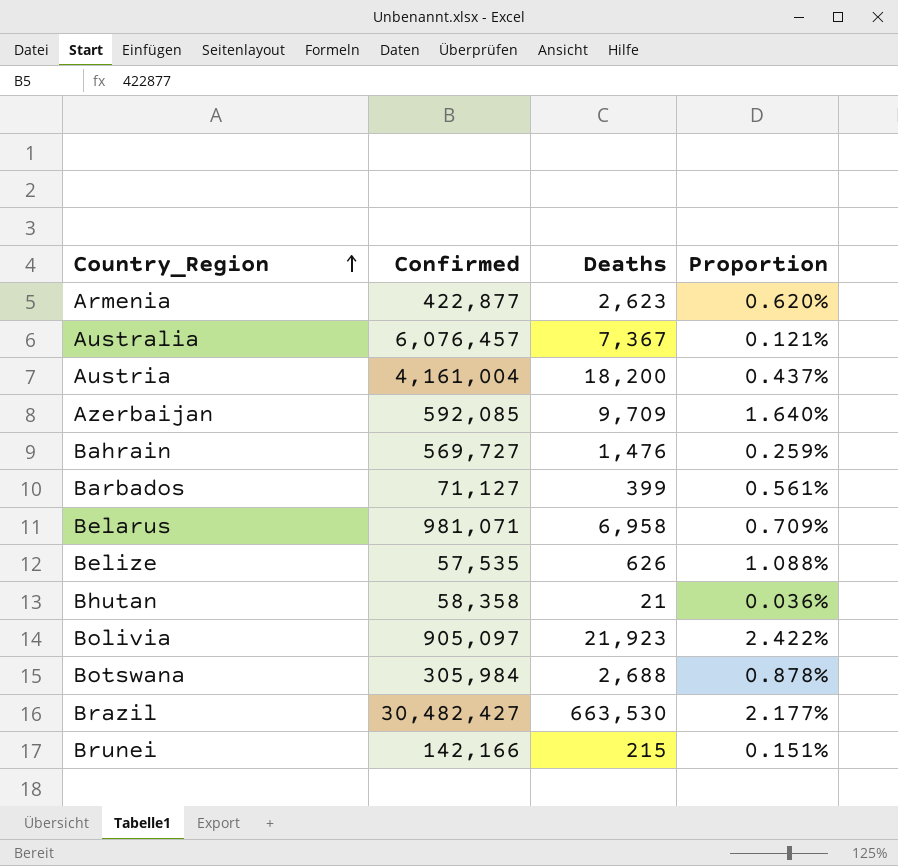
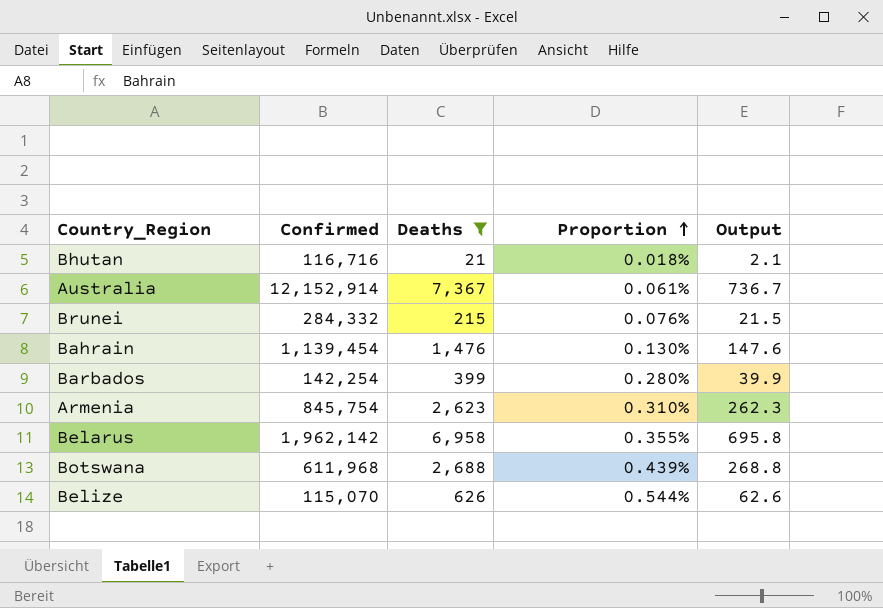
filter: none -> Deaths <= 7,367
row order: Country_Region ascending -> Proportion ascending
column Output | formula: none -> [Deaths] * 0.1
Bhutan | Confirmed: 58,358 -> 116,716
Bhutan | Proportion: 0.036% -> 0.018%
Australia | Confirmed: 6,076,457 -> 12,152,914
Australia | Proportion: 0.121% -> 0.061%
Brunei | Confirmed: 142,166 -> 284,332
Brunei | Proportion: 0.151% -> 0.076%
Bahrain | Confirmed: 569,727 -> 1,139,454
Bahrain | Proportion: 0.259% -> 0.130%
Barbados | Confirmed: 71,127 -> 142,254
Barbados | Proportion: 0.561% -> 0.280%
Armenia | Confirmed: 422,877 -> 845,754
Armenia | Proportion: 0.620% -> 0.310%
Belarus | Confirmed: 981,071 -> 1,962,142
Belarus | Proportion: 0.709% -> 0.355%
Botswana | Confirmed: 305,984 -> 611,968
Botswana | Proportion: 0.878% -> 0.439%
Belize | Confirmed: 57,535 -> 115,070
Belize | Proportion: 1.088% -> 0.544%

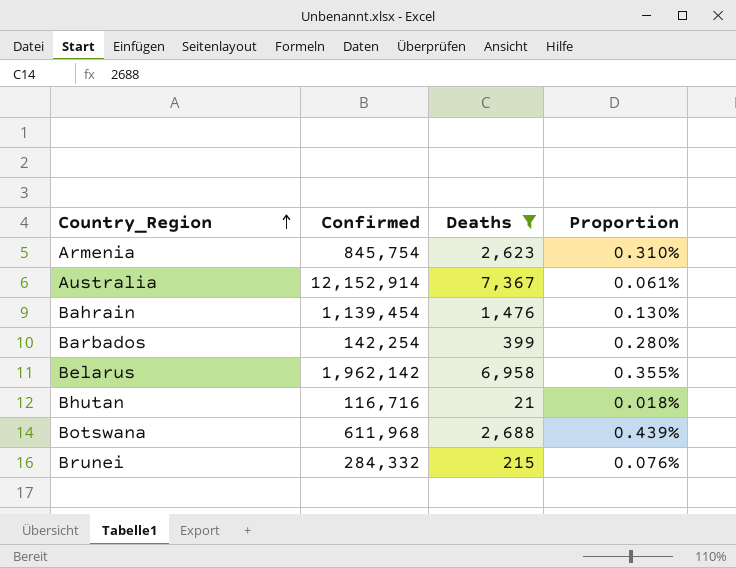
row order: Proportion ascending -> Country_Region ascending
column Output | formula: [Deaths] * 0.1 -> none
row Belize: 115,070 | 626 | 0.544% | 62.6 -> none

